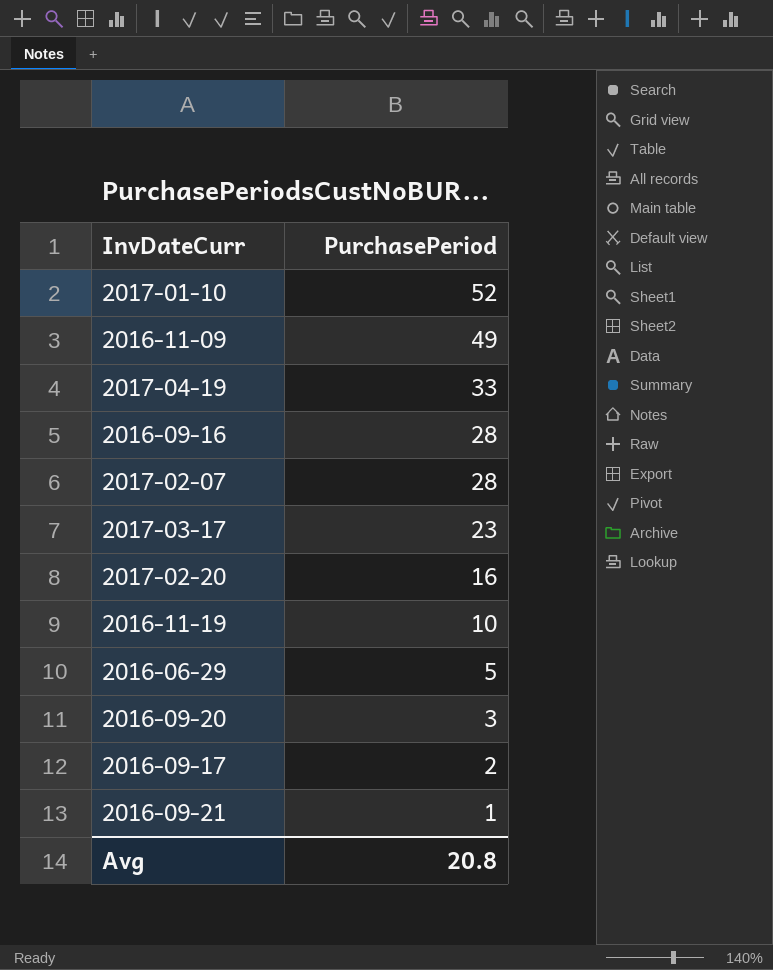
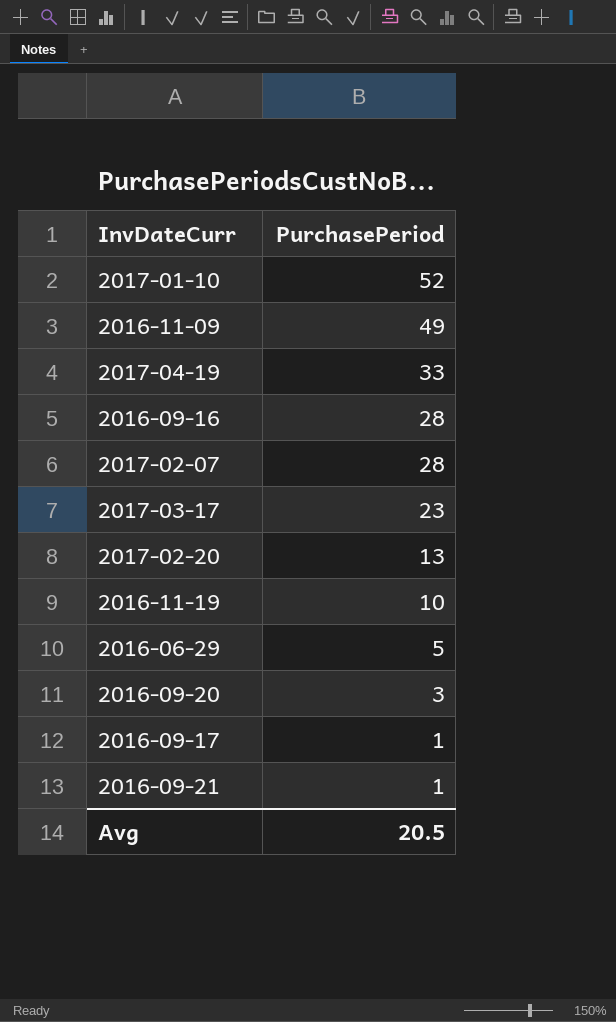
2017-02-20 | PurchasePeriod: 16 -> 13
2016-09-17 | PurchasePeriod: 2 -> 1
Avg | PurchasePeriod: 20.8 -> 20.5

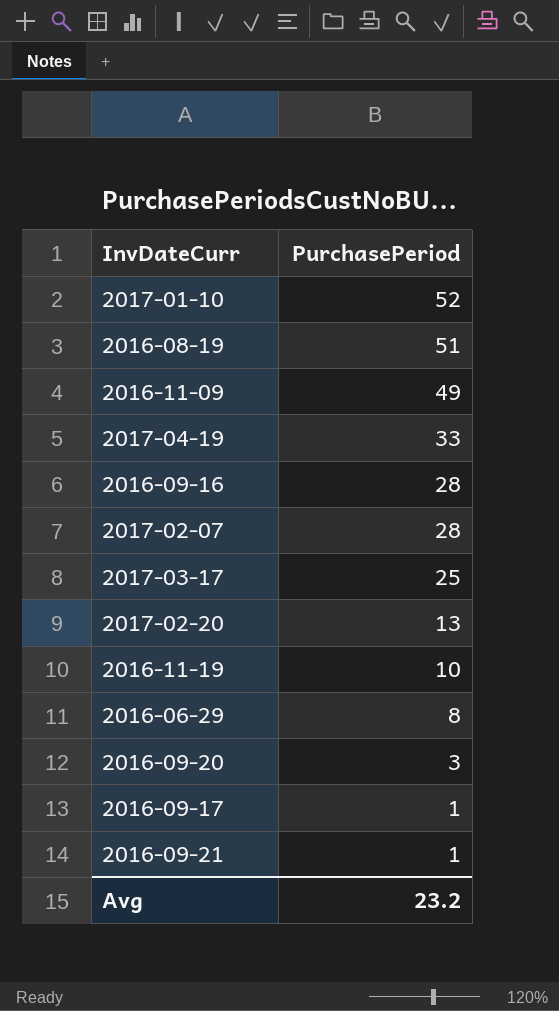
row 2016-08-19: none -> 51
2017-03-17 | PurchasePeriod: 23 -> 25
2016-06-29 | PurchasePeriod: 5 -> 8
Avg | PurchasePeriod: 20.5 -> 23.2

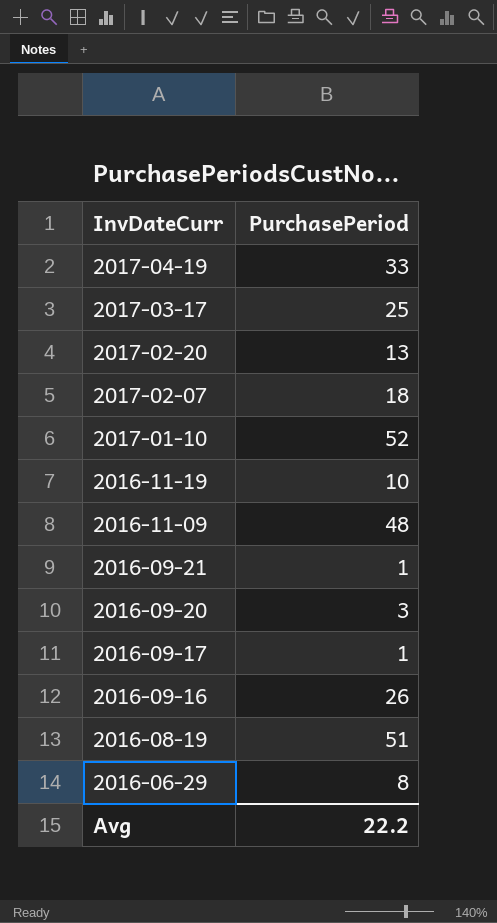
row order: PurchasePeriod descending -> InvDateCurr descending
2017-02-07 | PurchasePeriod: 28 -> 18
2016-11-09 | PurchasePeriod: 49 -> 48
2016-09-16 | PurchasePeriod: 28 -> 26
Avg | PurchasePeriod: 23.2 -> 22.2

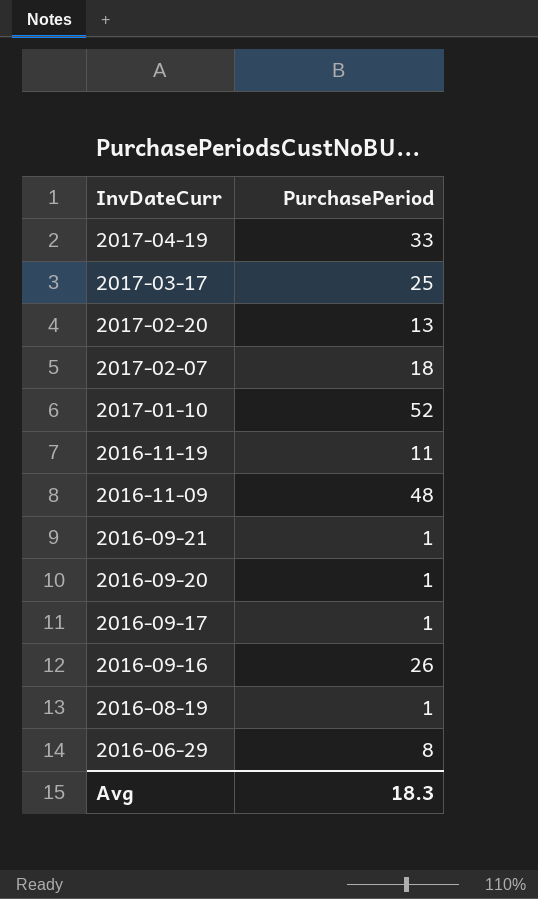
2016-11-19 | PurchasePeriod: 10 -> 11
2016-09-20 | PurchasePeriod: 3 -> 1
2016-08-19 | PurchasePeriod: 51 -> 1
Avg | PurchasePeriod: 22.2 -> 18.3

